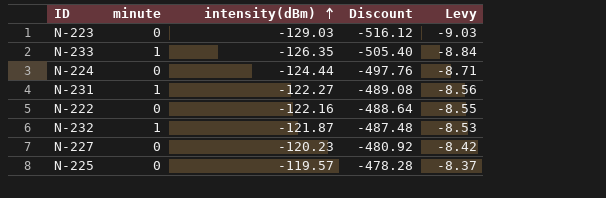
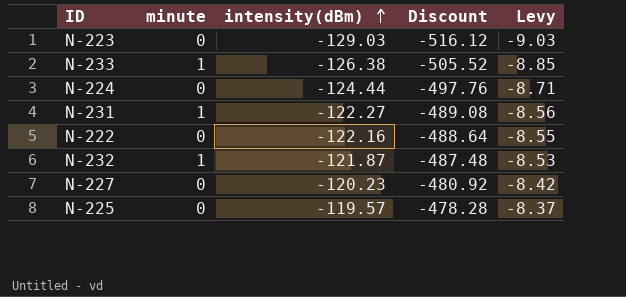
N-233 | intensity(dBm): -126.35 -> -126.38
N-233 | Discount: -505.40 -> -505.52
N-233 | Levy: -8.84 -> -8.85

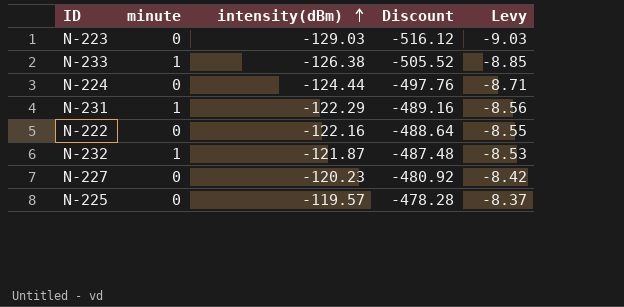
N-231 | intensity(dBm): -122.27 -> -122.29
N-231 | Discount: -489.08 -> -489.16

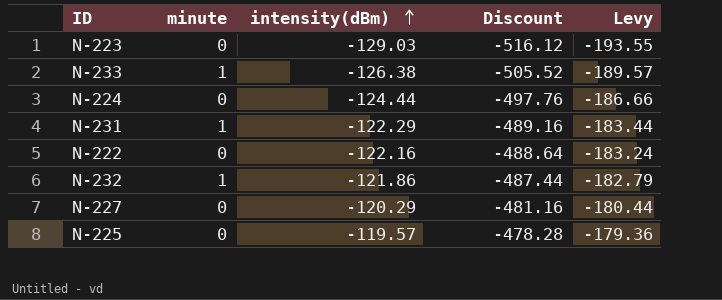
column Levy | formula: [intensity(dBm)] * 0.07 -> [intensity(dBm)] * 1.5
N-232 | intensity(dBm): -121.87 -> -121.86
N-232 | Discount: -487.48 -> -487.44
N-227 | intensity(dBm): -120.23 -> -120.29
N-227 | Discount: -480.92 -> -481.16

